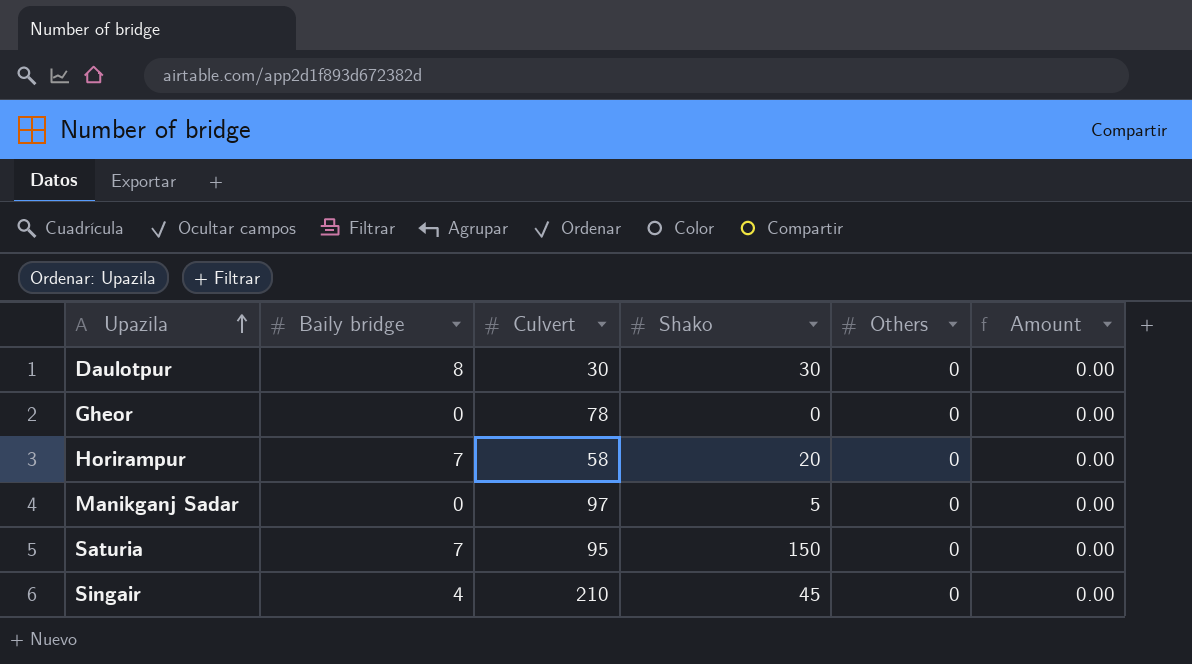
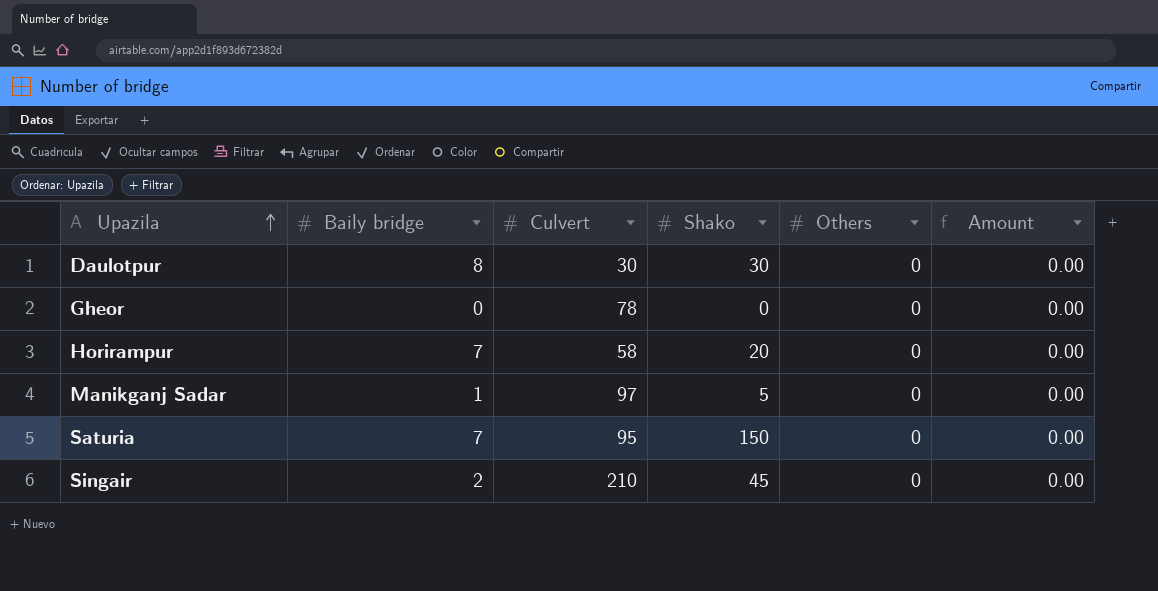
Manikganj Sadar | Baily bridge: 0 -> 1
Singair | Baily bridge: 4 -> 2

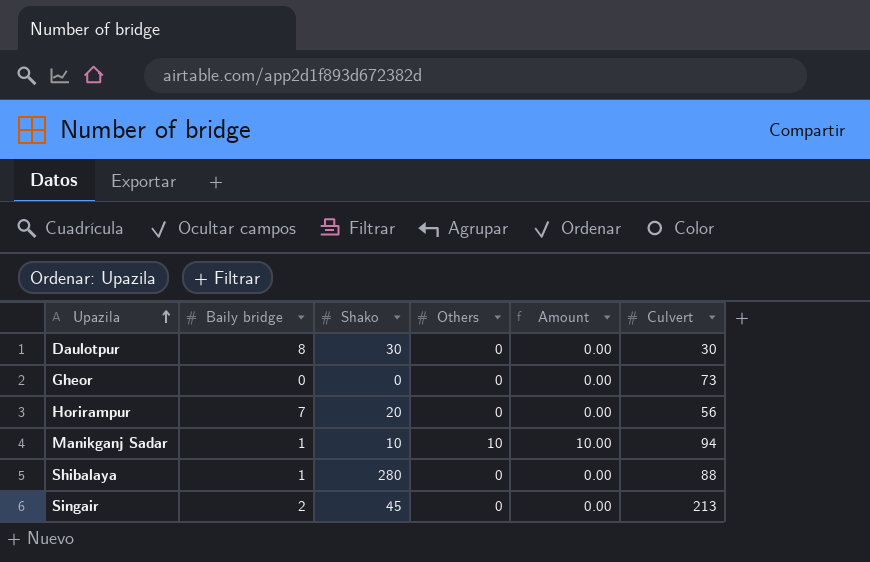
column Culvert | position: 3 -> 6
row Saturia: 7 | 95 | 150 | 0 | 0.00 -> none
Gheor | Culvert: 78 -> 73
Horirampur | Culvert: 58 -> 56
Manikganj Sadar | Shako: 5 -> 10
Manikganj Sadar | Others: 0 -> 10
Manikganj Sadar | Amount: 0.00 -> 10.00
Manikganj Sadar | Culvert: 97 -> 94
row Shibalaya: none -> 1 | 280 | 0 | 0.00 | 88
Singair | Culvert: 210 -> 213

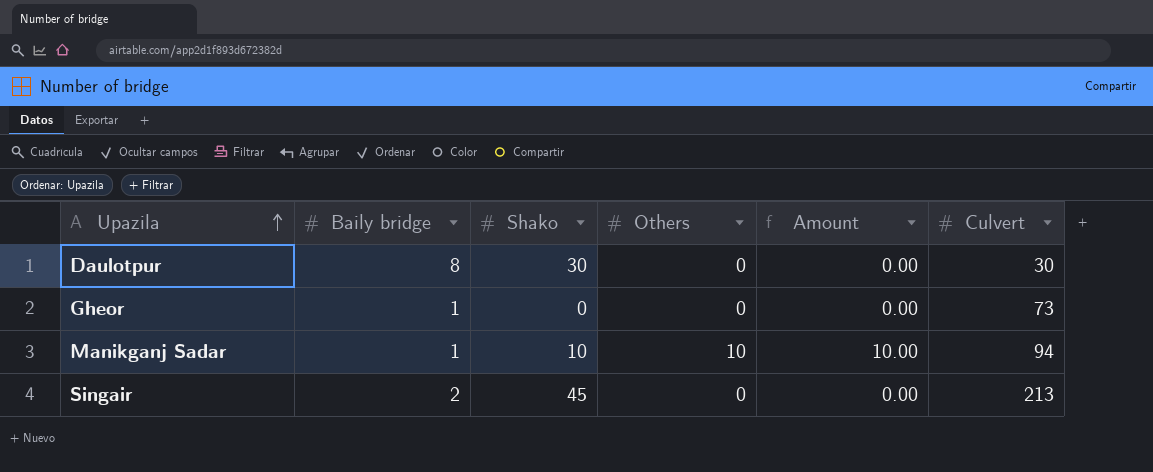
row Horirampur: 7 | 20 | 0 | 0.00 | 56 -> none
row Shibalaya: 1 | 280 | 0 | 0.00 | 88 -> none
Gheor | Baily bridge: 0 -> 1

